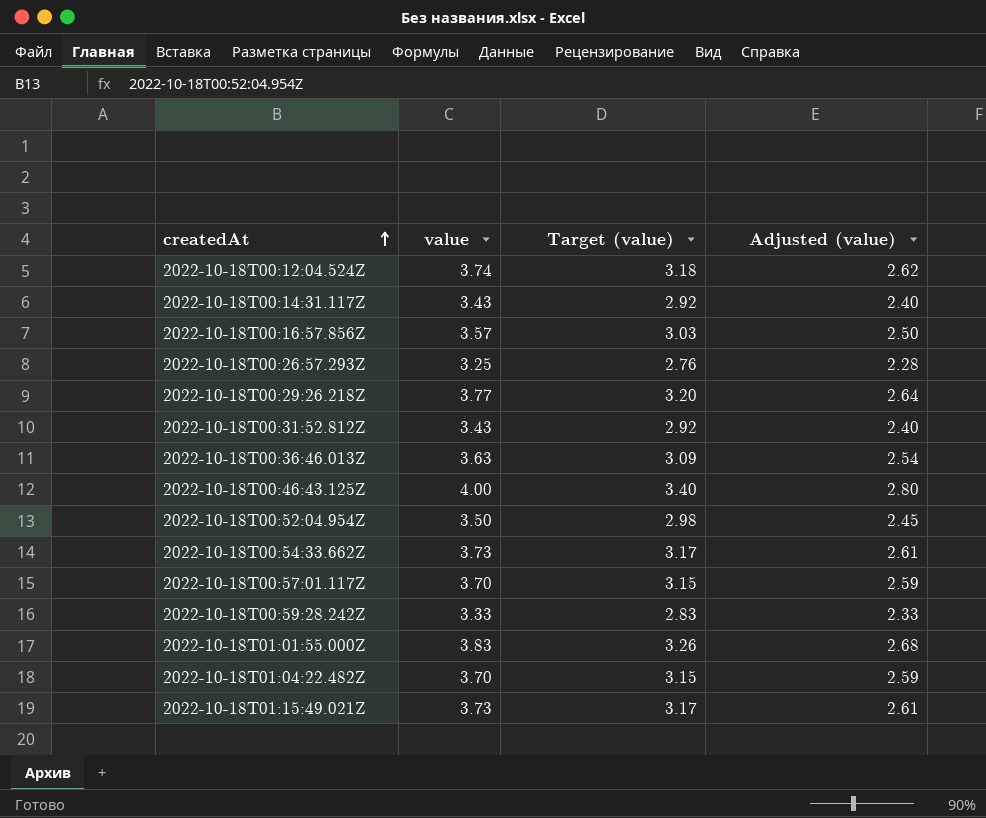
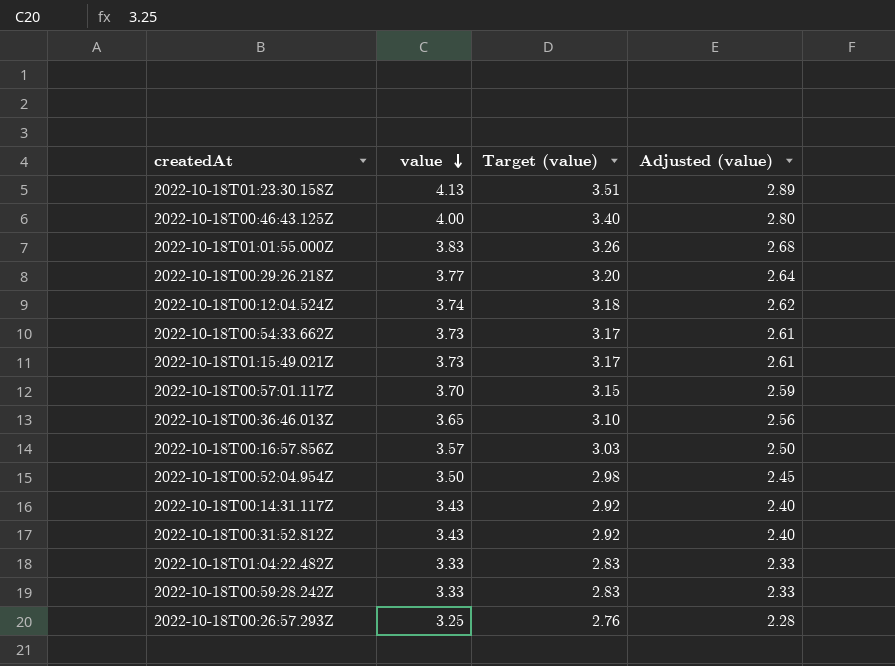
row order: createdAt ascending -> value descending
row 2022-10-18T01:23:30.158Z: none -> 4.13 | 3.51 | 2.89
2022-10-18T00:36:46.013Z | value: 3.63 -> 3.65
2022-10-18T00:36:46.013Z | Target (value): 3.09 -> 3.10
2022-10-18T00:36:46.013Z | Adjusted (value): 2.54 -> 2.56
2022-10-18T01:04:22.482Z | value: 3.70 -> 3.33
2022-10-18T01:04:22.482Z | Target (value): 3.15 -> 2.83
2022-10-18T01:04:22.482Z | Adjusted (value): 2.59 -> 2.33

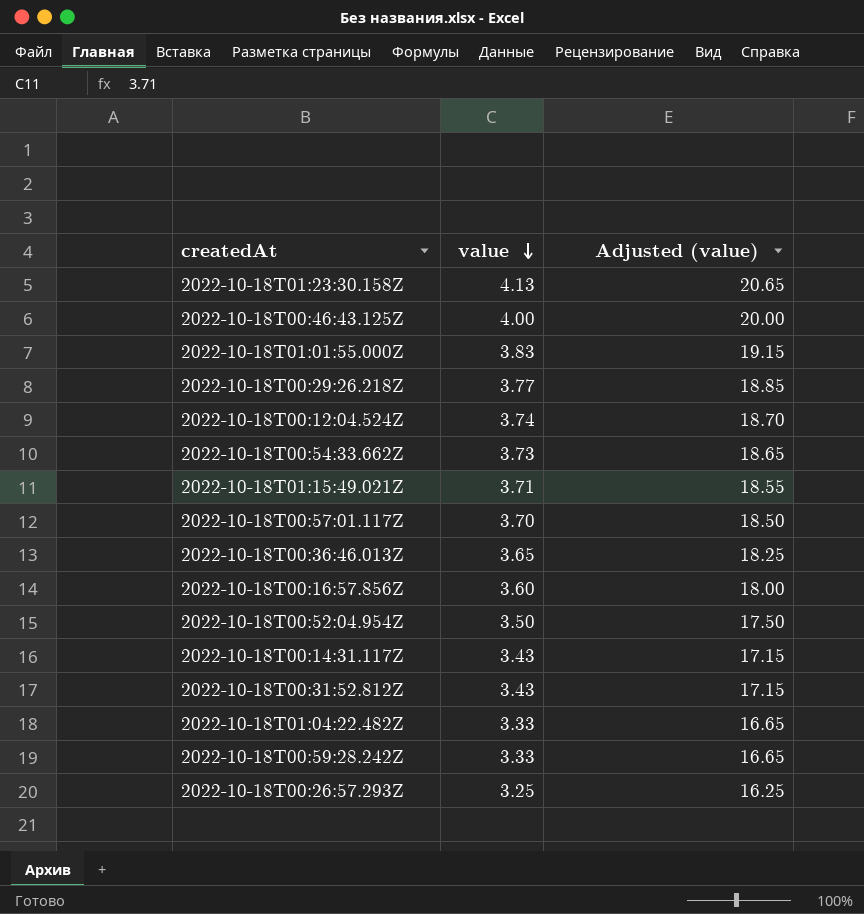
column Target (value) | formula: [value] * 0.85 -> none
column Adjusted (value) | formula: [value] * 0.7 -> [value] * 5
2022-10-18T01:15:49.021Z | value: 3.73 -> 3.71
2022-10-18T00:16:57.856Z | value: 3.57 -> 3.60

